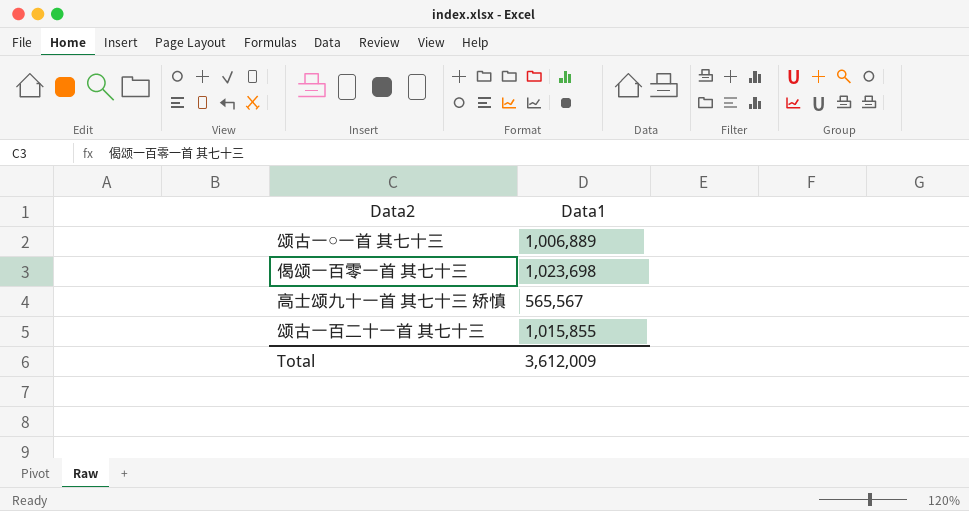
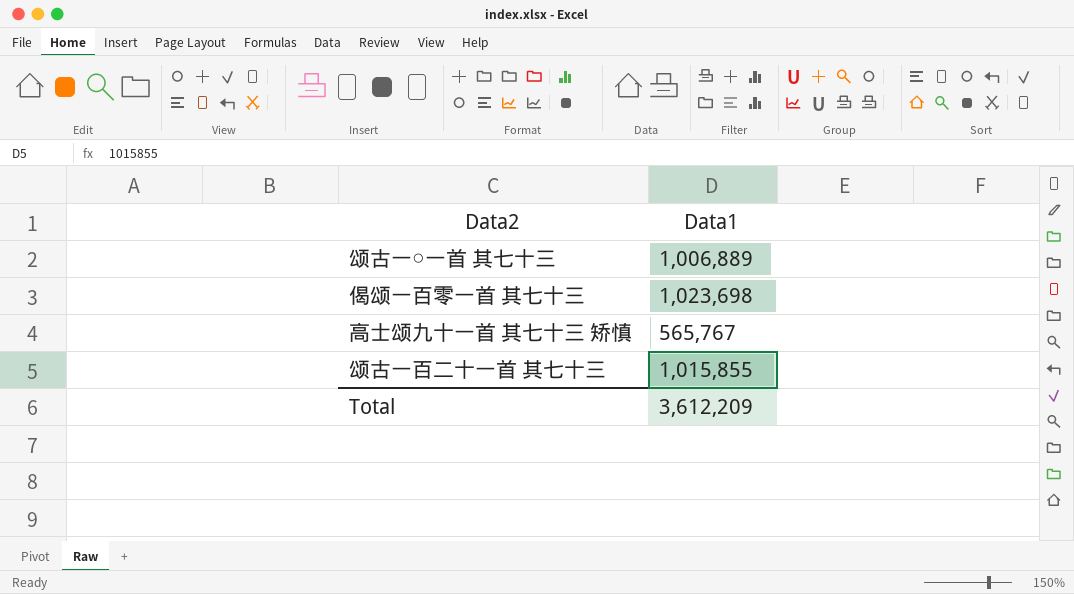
高士颂九十一首 其七十三 矫慎 | Data1: 565,567 -> 565,767
Total | Data1: 3,612,009 -> 3,612,209

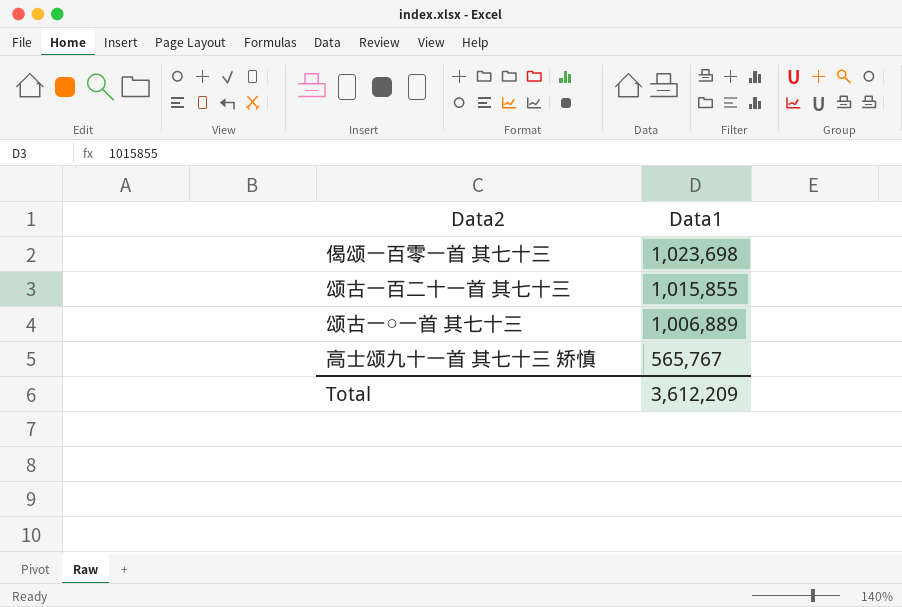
row order: none -> Data1 descending

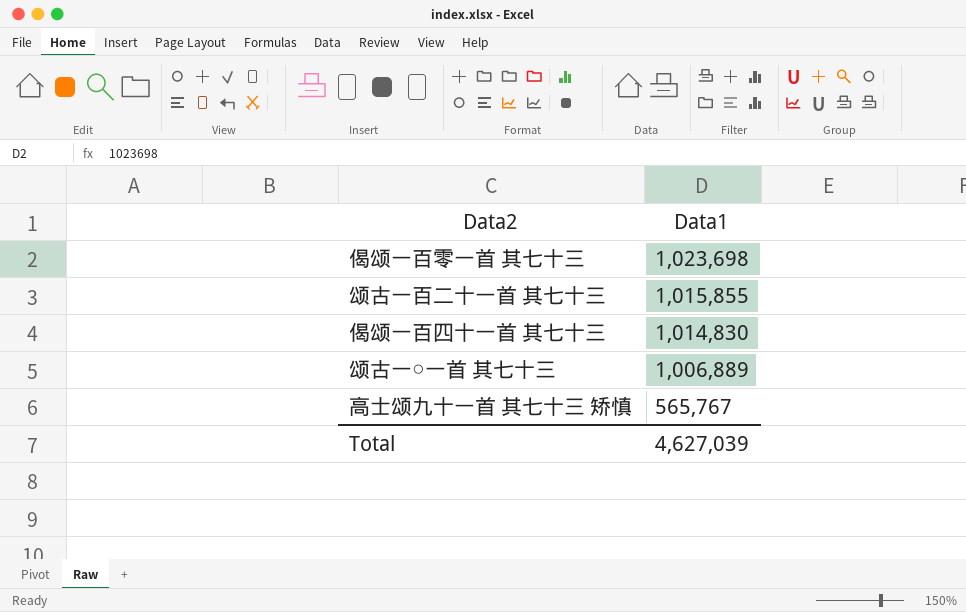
row 偈颂一百四十一首 其七十三: none -> 1,014,830
Total | Data1: 3,612,209 -> 4,627,039

